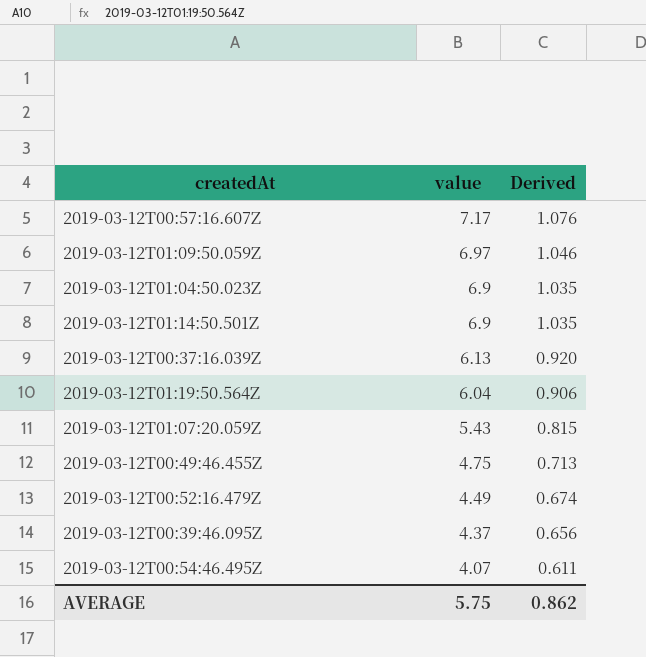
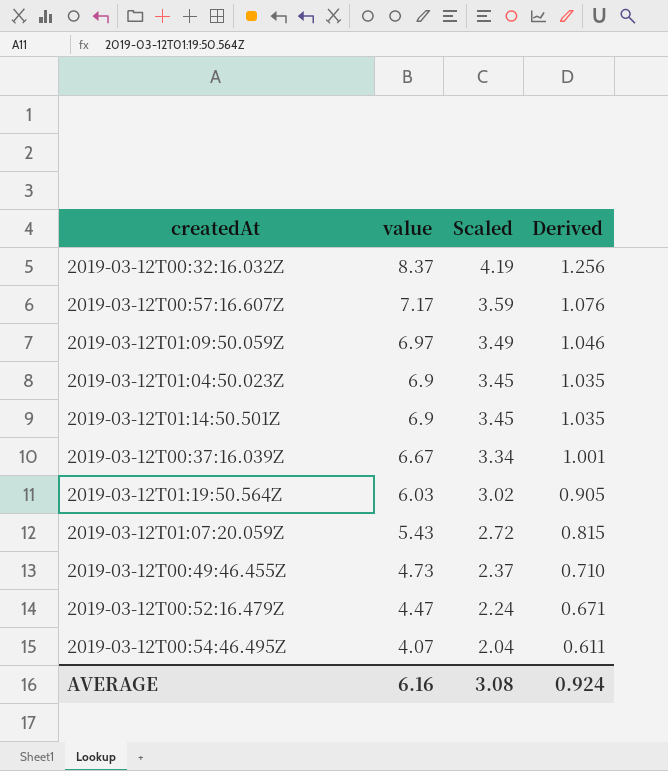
column Scaled | formula: none -> [value] * 0.5
row 2019-03-12T00:39:46.095Z: 4.37 | 0.656 -> none
row 2019-03-12T00:32:16.032Z: none -> 8.37 | 4.19 | 1.256
2019-03-12T00:37:16.039Z | value: 6.13 -> 6.67
2019-03-12T00:37:16.039Z | Derived: 0.920 -> 1.001
2019-03-12T01:19:50.564Z | value: 6.04 -> 6.03
2019-03-12T01:19:50.564Z | Derived: 0.906 -> 0.905
2019-03-12T00:49:46.455Z | value: 4.75 -> 4.73
2019-03-12T00:49:46.455Z | Derived: 0.713 -> 0.710
2019-03-12T00:52:16.479Z | value: 4.49 -> 4.47
2019-03-12T00:52:16.479Z | Derived: 0.674 -> 0.671
AVERAGE | value: 5.75 -> 6.16
AVERAGE | Derived: 0.862 -> 0.924

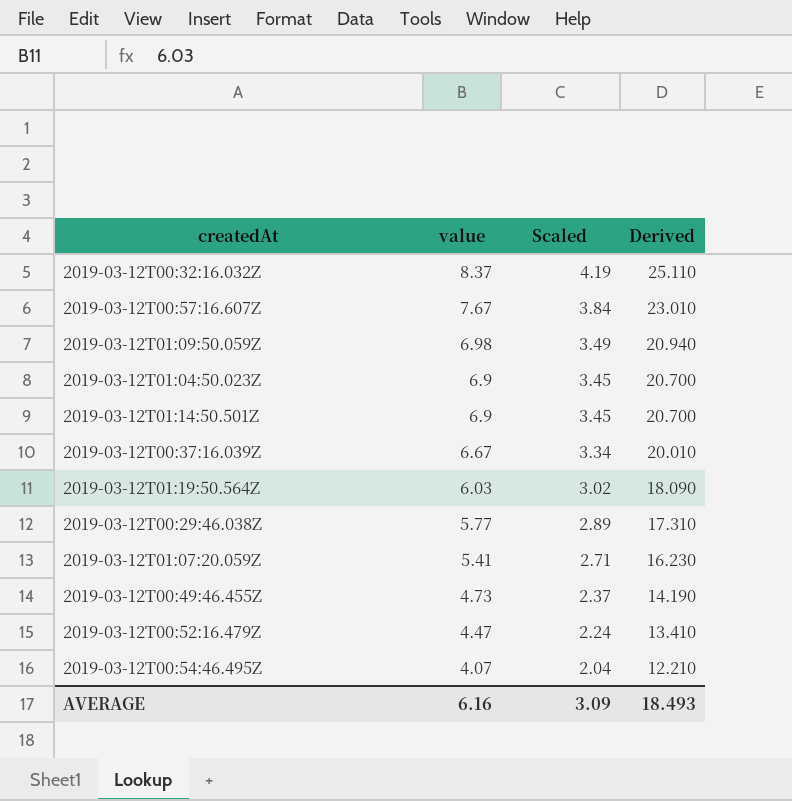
column Derived | formula: [value] * 0.15 -> [value] * 3
2019-03-12T00:57:16.607Z | value: 7.17 -> 7.67
2019-03-12T00:57:16.607Z | Scaled: 3.59 -> 3.84
2019-03-12T01:09:50.059Z | value: 6.97 -> 6.98
row 2019-03-12T00:29:46.038Z: none -> 5.77 | 2.89 | 17.310
2019-03-12T01:07:20.059Z | value: 5.43 -> 5.41
2019-03-12T01:07:20.059Z | Scaled: 2.72 -> 2.71
AVERAGE | Scaled: 3.08 -> 3.09
AVERAGE | Derived: 0.924 -> 18.493

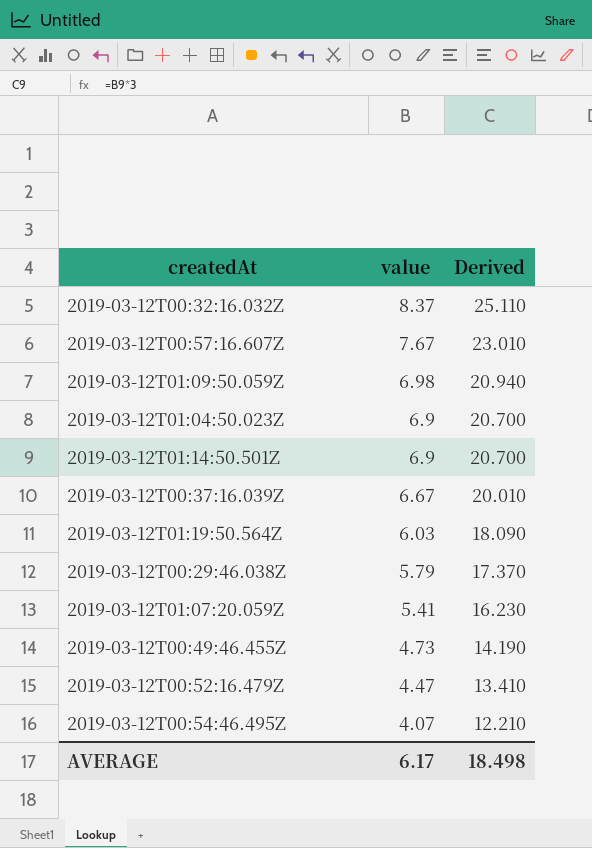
column Scaled | formula: [value] * 0.5 -> none
2019-03-12T00:29:46.038Z | value: 5.77 -> 5.79
2019-03-12T00:29:46.038Z | Derived: 17.310 -> 17.370
AVERAGE | value: 6.16 -> 6.17
AVERAGE | Derived: 18.493 -> 18.498

